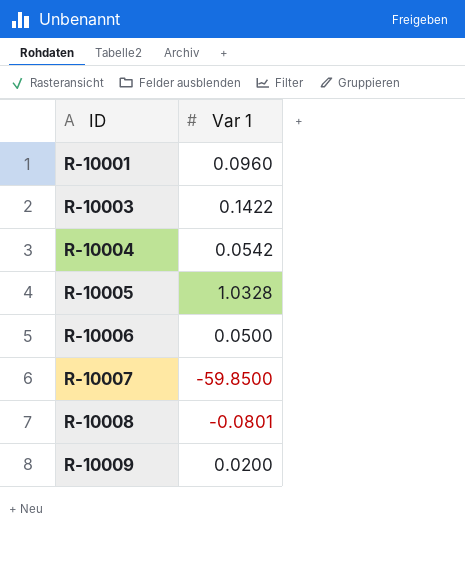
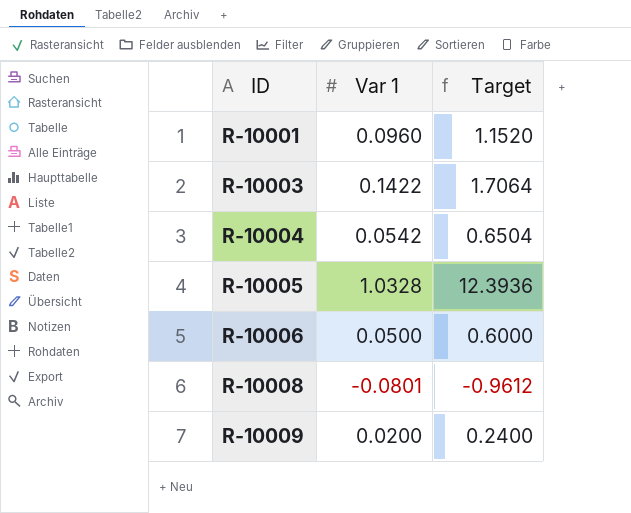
column Target | formula: none -> [Var 1] * 12
row R-10007: -59.8500 -> none

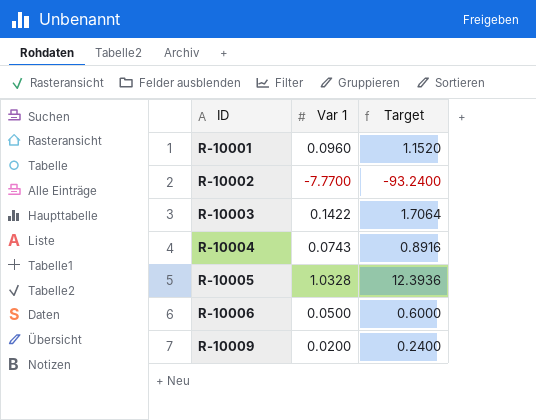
row R-10008: -0.0801 | -0.9612 -> none
row R-10002: none -> -7.7700 | -93.2400
R-10004 | Var 1: 0.0542 -> 0.0743
R-10004 | Target: 0.6504 -> 0.8916

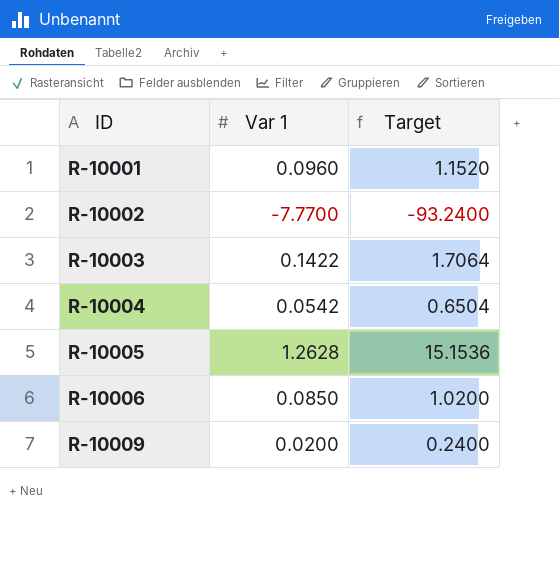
R-10004 | Var 1: 0.0743 -> 0.0542
R-10004 | Target: 0.8916 -> 0.6504
R-10005 | Var 1: 1.0328 -> 1.2628
R-10005 | Target: 12.3936 -> 15.1536
R-10006 | Var 1: 0.0500 -> 0.0850
R-10006 | Target: 0.6000 -> 1.0200

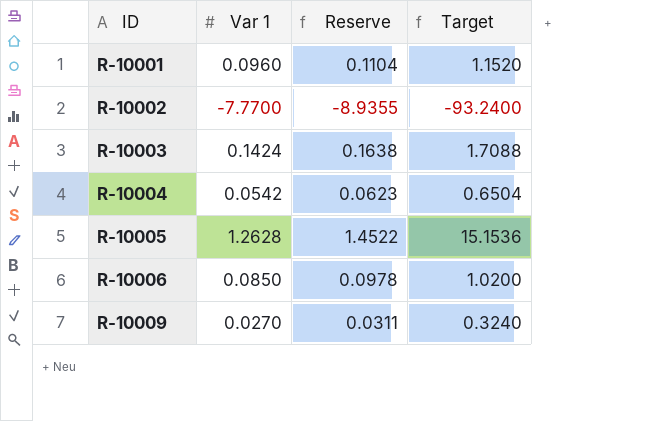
column Reserve | formula: none -> [Var 1] * 1.15
R-10003 | Var 1: 0.1422 -> 0.1424
R-10003 | Target: 1.7064 -> 1.7088
R-10009 | Var 1: 0.0200 -> 0.0270
R-10009 | Target: 0.2400 -> 0.3240

